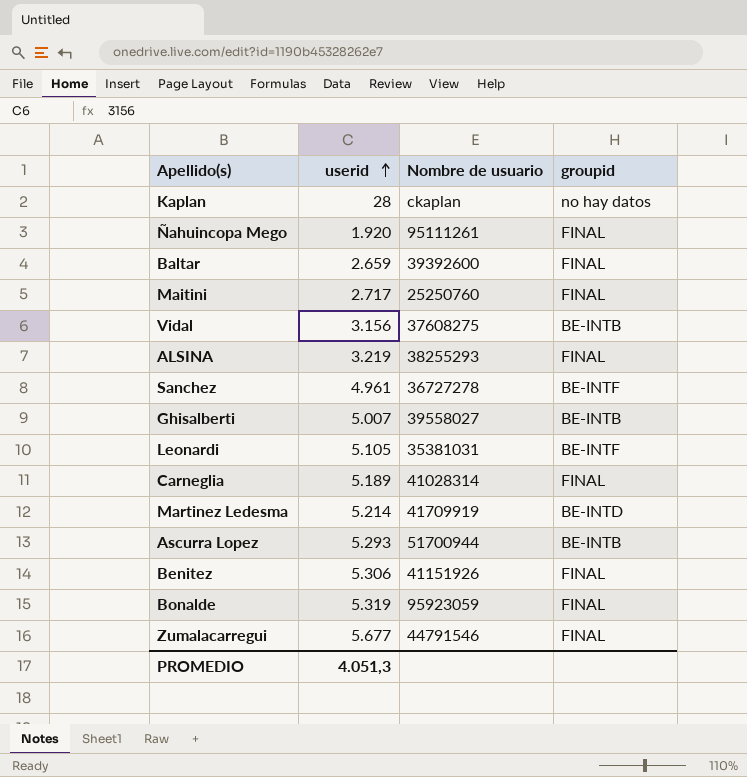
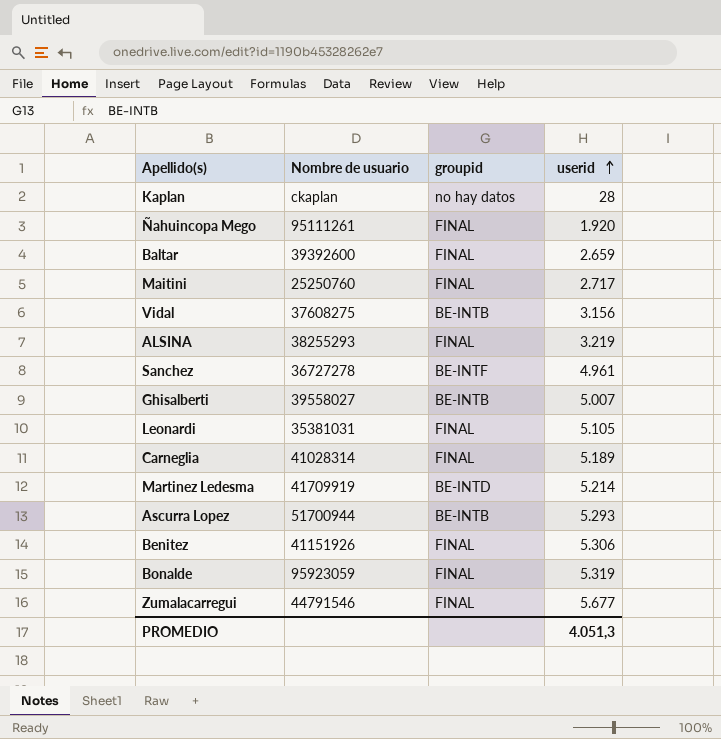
column userid | position: 2 -> 4
Leonardi | groupid: BE-INTF -> FINAL

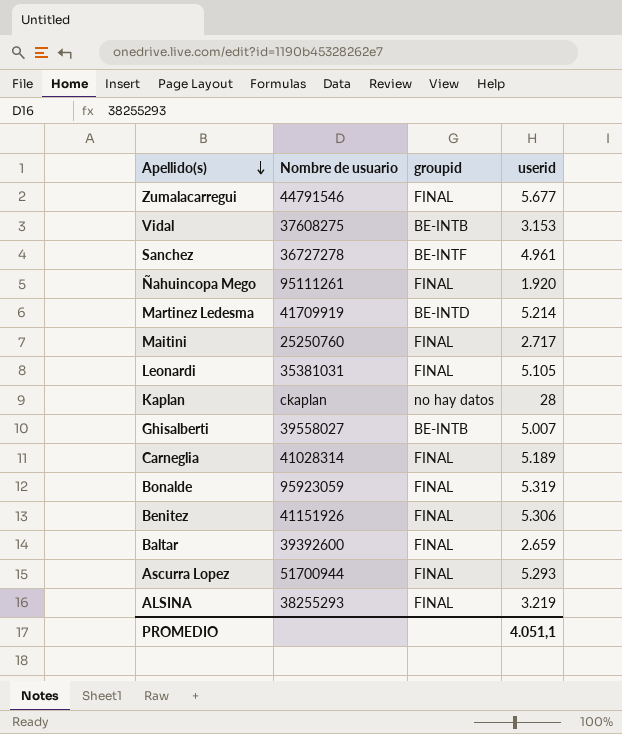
row order: userid ascending -> Apellido(s) descending
Vidal | userid: 3.156 -> 3.153
Ascurra Lopez | groupid: BE-INTB -> FINAL
PROMEDIO | userid: 4.051,3 -> 4.051,1

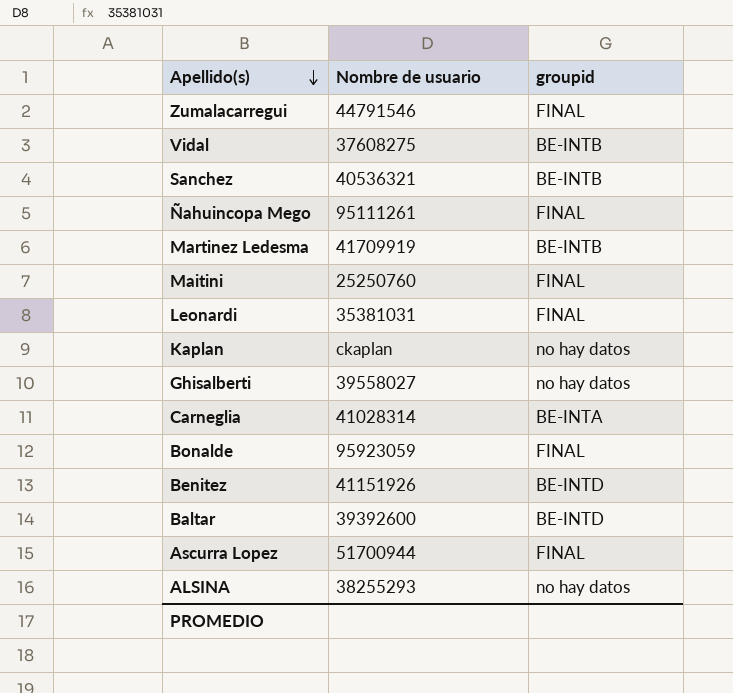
column userid | position: 4 -> none
Sanchez | Nombre de usuario: 36727278 -> 40536321
Sanchez | groupid: BE-INTF -> BE-INTB
Martinez Ledesma | groupid: BE-INTD -> BE-INTB
Ghisalberti | groupid: BE-INTB -> no hay datos
Carneglia | groupid: FINAL -> BE-INTA
Benitez | groupid: FINAL -> BE-INTD
Baltar | groupid: FINAL -> BE-INTD
ALSINA | groupid: FINAL -> no hay datos

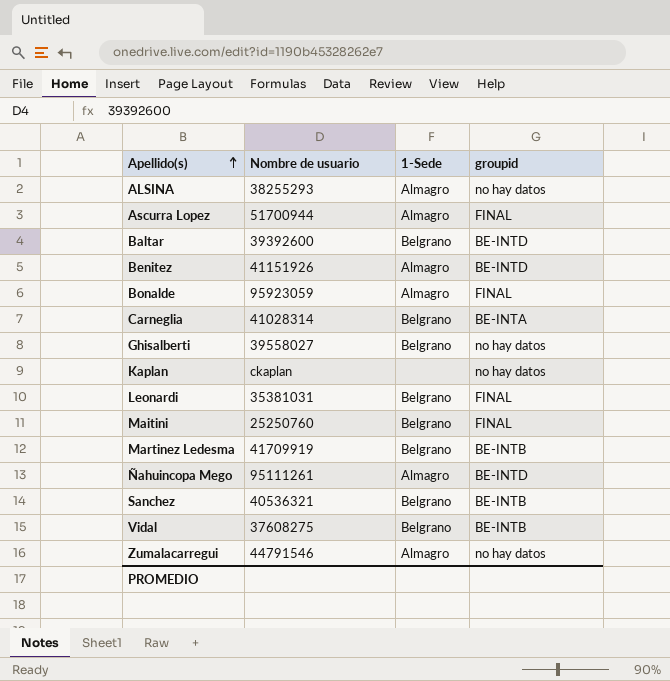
row order: Apellido(s) descending -> Apellido(s) ascending
column 1-Sede | position: none -> 3
Ñahuincopa Mego | groupid: FINAL -> BE-INTD
Zumalacarregui | groupid: FINAL -> no hay datos

